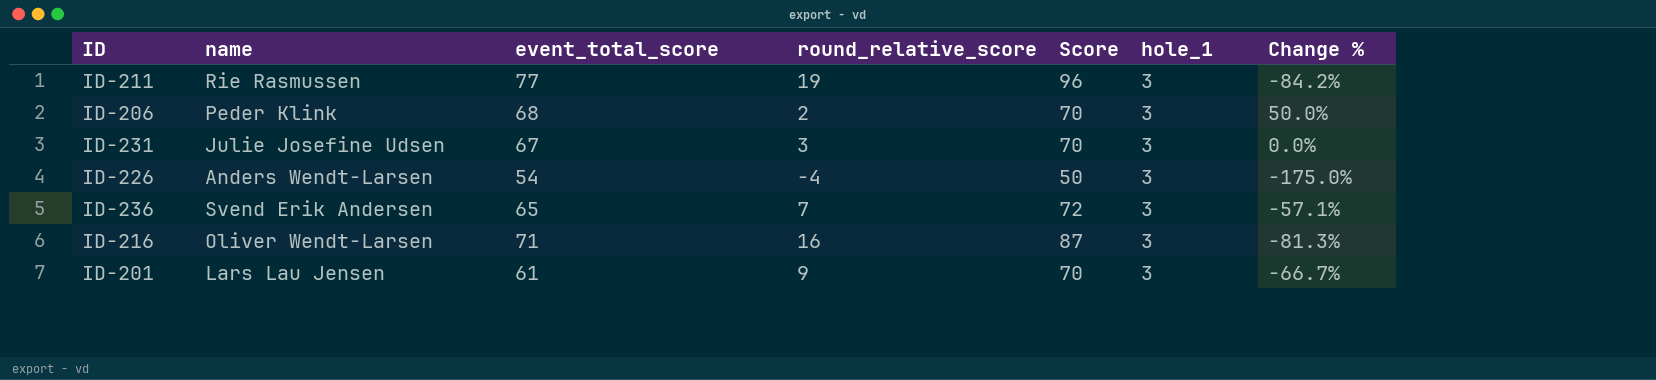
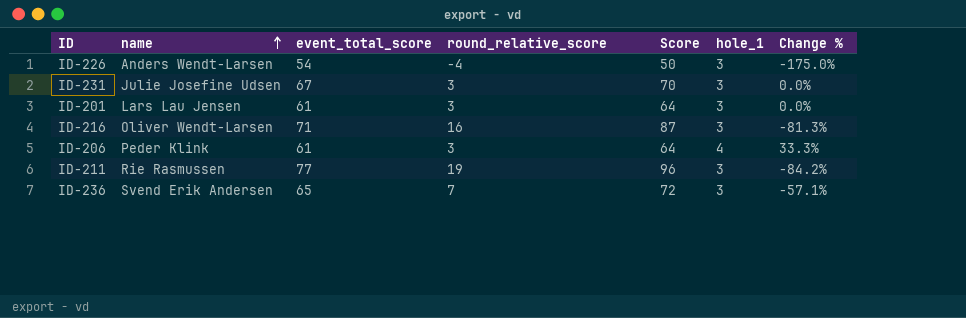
row order: none -> name ascending
ID-201 | round_relative_score: 9 -> 3
ID-201 | Score: 70 -> 64
ID-201 | Change %: -66.7% -> 0.0%
ID-206 | event_total_score: 68 -> 61
ID-206 | round_relative_score: 2 -> 3
ID-206 | Score: 70 -> 64
ID-206 | hole_1: 3 -> 4
ID-206 | Change %: 50.0% -> 33.3%

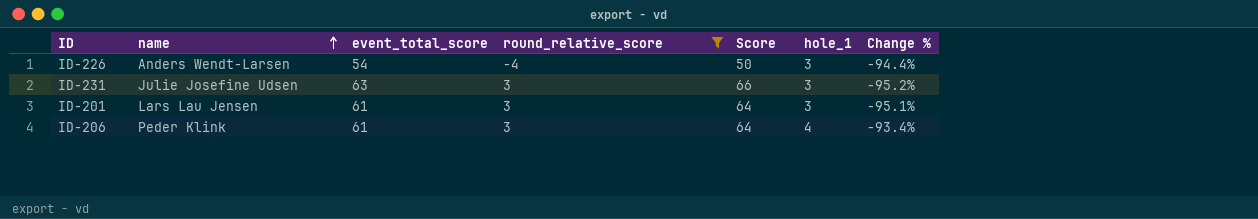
filter: none -> round_relative_score <= 3
column Change % | formula: ([hole_1] - [round_relative_score]) / [round_relative_score] -> ([hole_1] - [event_total_score]) / [event_total_score]
ID-231 | event_total_score: 67 -> 63
ID-231 | Score: 70 -> 66

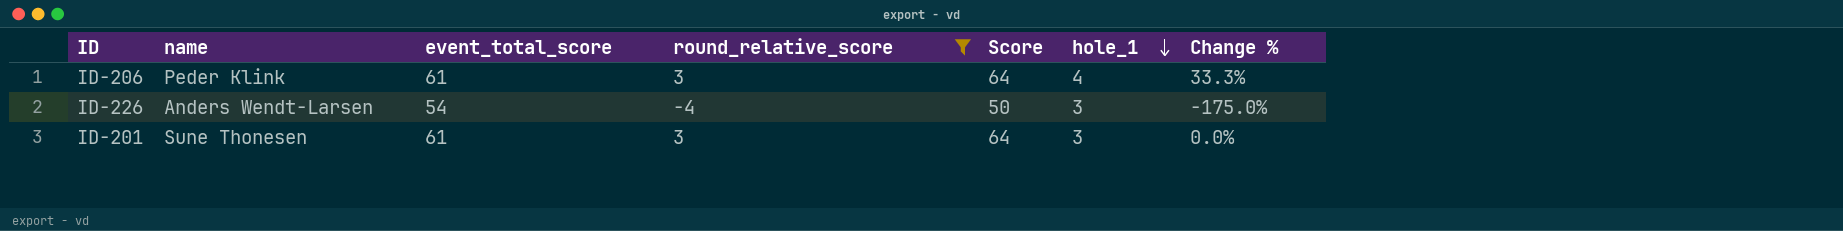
row order: name ascending -> hole_1 descending
column Change % | formula: ([hole_1] - [event_total_score]) / [event_total_score] -> ([hole_1] - [round_relative_score]) / [round_relative_score]
row ID-231: Julie Josefine Udsen | 63 | 3 | 66 | 3 | -95.2% -> none
ID-201 | name: Lars Lau Jensen -> Sune Thonesen

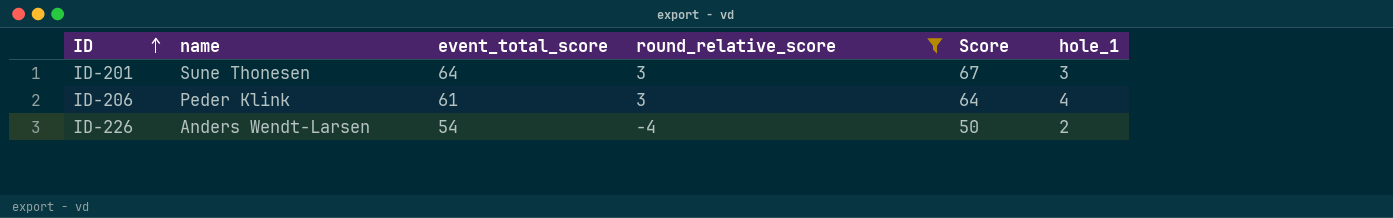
row order: hole_1 descending -> ID ascending
column Change % | formula: ([hole_1] - [round_relative_score]) / [round_relative_score] -> none
ID-201 | event_total_score: 61 -> 64
ID-201 | Score: 64 -> 67
ID-226 | hole_1: 3 -> 2

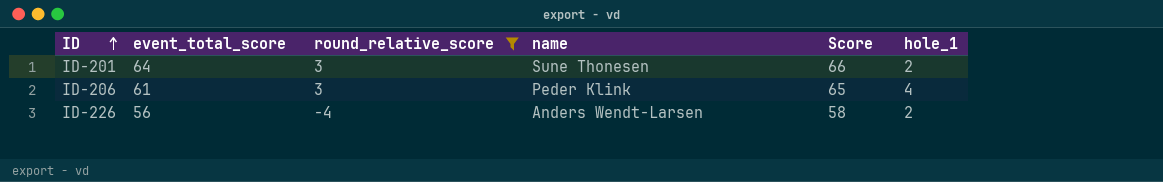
column name | position: 2 -> 4
column Score | formula: [event_total_score] + [round_relative_score] -> [event_total_score] + [hole_1]
ID-201 | hole_1: 3 -> 2
ID-226 | event_total_score: 54 -> 56

